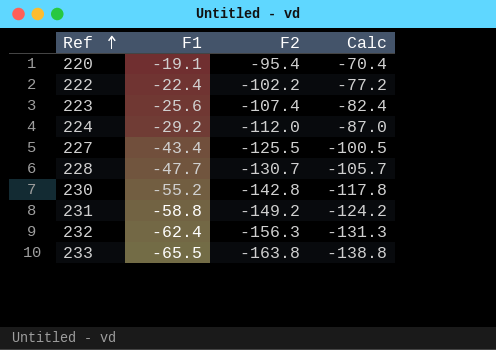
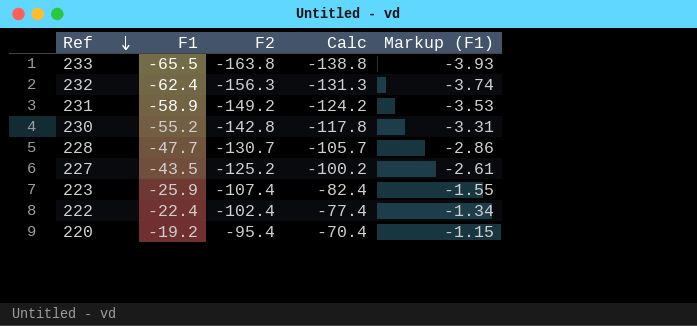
row order: Ref ascending -> Ref descending
column Markup (F1) | formula: none -> [F1] * 0.06
row 224: -29.2 | -112.0 | -87.0 -> none
231 | F1: -58.8 -> -58.9
227 | F1: -43.4 -> -43.5
227 | F2: -125.5 -> -125.2
227 | Calc: -100.5 -> -100.2
223 | F1: -25.6 -> -25.9
222 | F2: -102.2 -> -102.4
222 | Calc: -77.2 -> -77.4
220 | F1: -19.1 -> -19.2

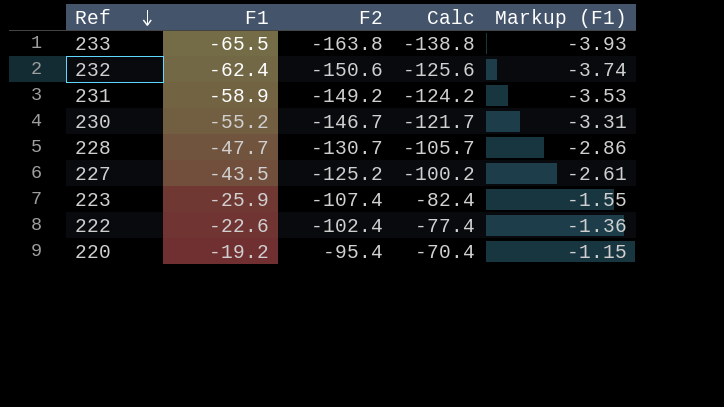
232 | F2: -156.3 -> -150.6
232 | Calc: -131.3 -> -125.6
230 | F2: -142.8 -> -146.7
230 | Calc: -117.8 -> -121.7
222 | F1: -22.4 -> -22.6
222 | Markup (F1): -1.34 -> -1.36

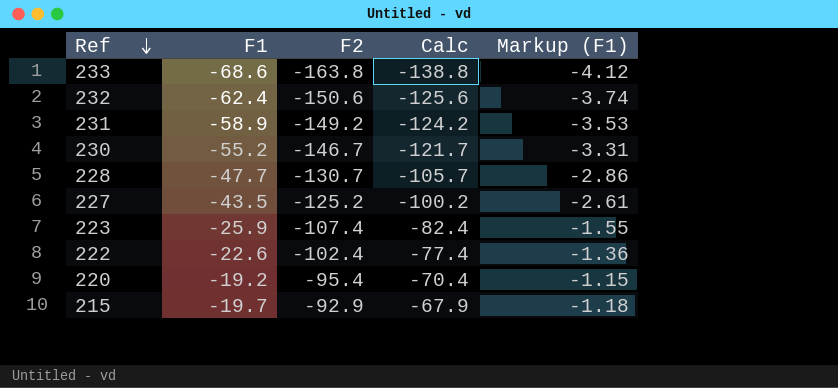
233 | F1: -65.5 -> -68.6
233 | Markup (F1): -3.93 -> -4.12
row 215: none -> -19.7 | -92.9 | -67.9 | -1.18

